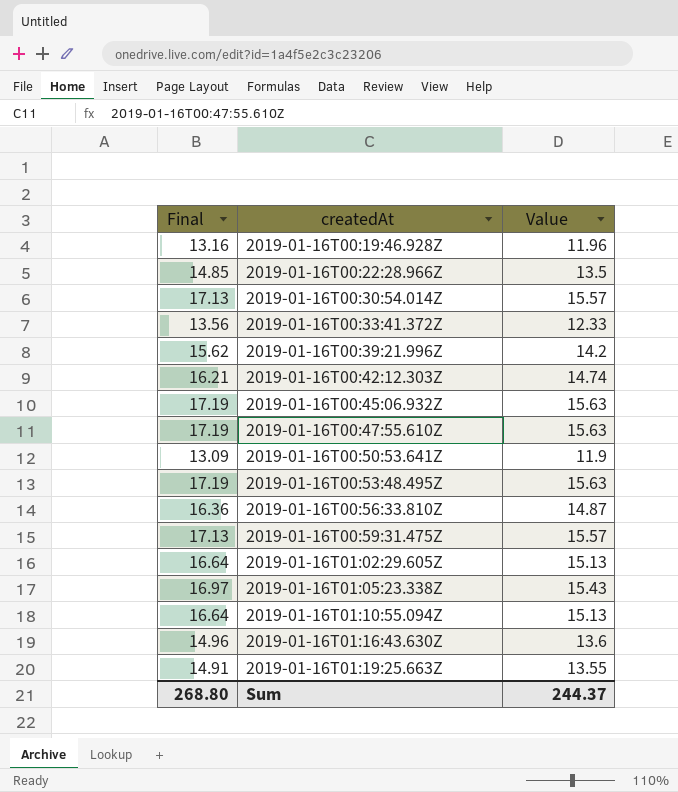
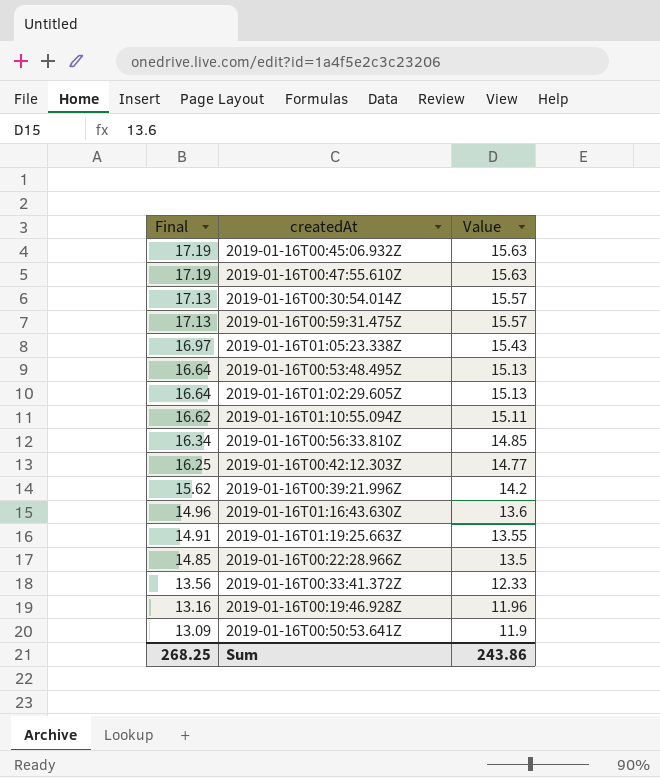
row order: createdAt ascending -> Final descending
2019-01-16T00:53:48.495Z | Final: 17.19 -> 16.64
2019-01-16T00:53:48.495Z | Value: 15.63 -> 15.13
2019-01-16T01:10:55.094Z | Final: 16.64 -> 16.62
2019-01-16T01:10:55.094Z | Value: 15.13 -> 15.11
2019-01-16T00:56:33.810Z | Final: 16.36 -> 16.34
2019-01-16T00:56:33.810Z | Value: 14.87 -> 14.85
2019-01-16T00:42:12.303Z | Final: 16.21 -> 16.25
2019-01-16T00:42:12.303Z | Value: 14.74 -> 14.77
Sum | Final: 268.80 -> 268.25
Sum | Value: 244.37 -> 243.86

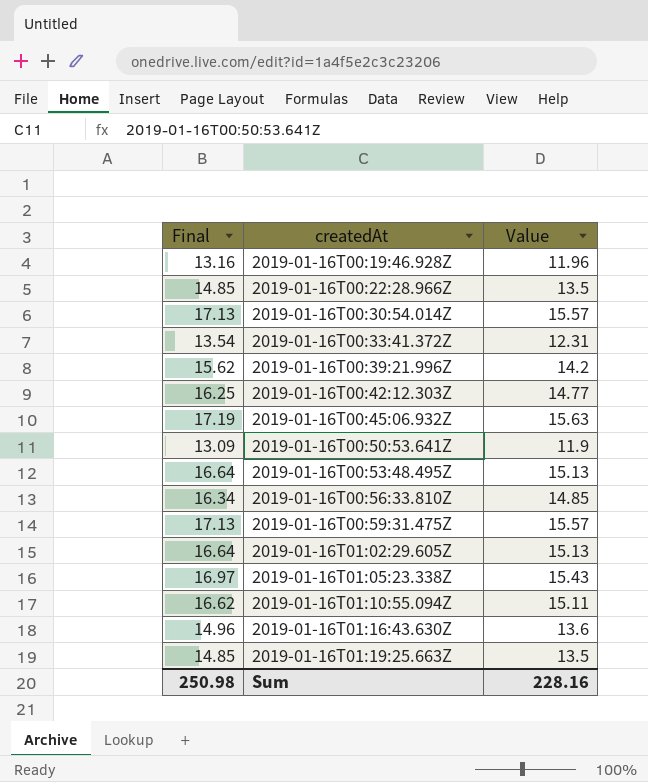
row order: Final descending -> createdAt ascending
row 2019-01-16T00:47:55.610Z: 17.19 | 15.63 -> none
2019-01-16T00:33:41.372Z | Final: 13.56 -> 13.54
2019-01-16T00:33:41.372Z | Value: 12.33 -> 12.31
2019-01-16T01:19:25.663Z | Final: 14.91 -> 14.85
2019-01-16T01:19:25.663Z | Value: 13.55 -> 13.5
Sum | Final: 268.25 -> 250.98
Sum | Value: 243.86 -> 228.16

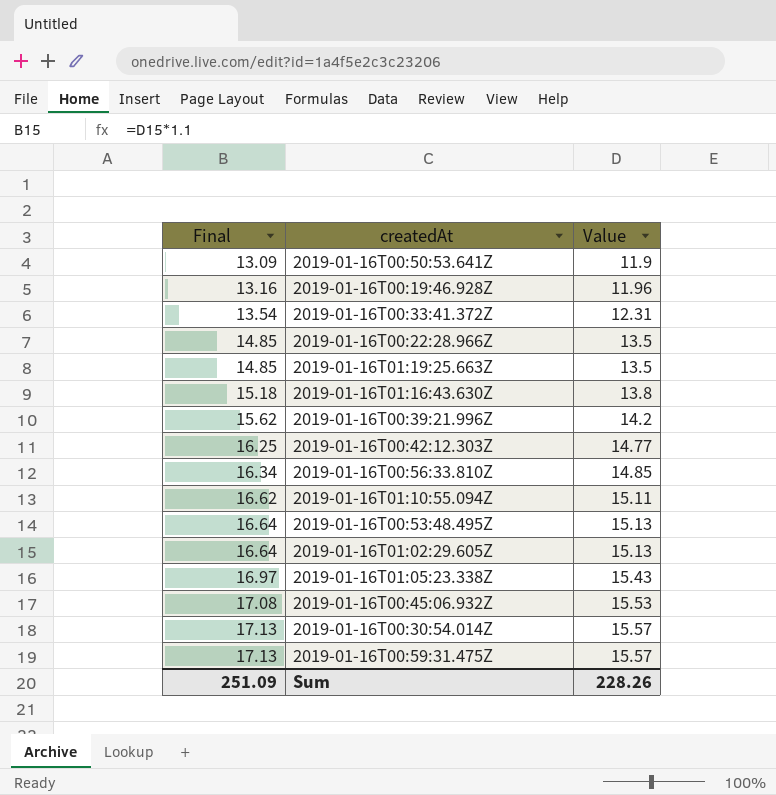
row order: createdAt ascending -> Final ascending
2019-01-16T01:16:43.630Z | Final: 14.96 -> 15.18
2019-01-16T01:16:43.630Z | Value: 13.6 -> 13.8
2019-01-16T00:45:06.932Z | Final: 17.19 -> 17.08
2019-01-16T00:45:06.932Z | Value: 15.63 -> 15.53
Sum | Final: 250.98 -> 251.09
Sum | Value: 228.16 -> 228.26

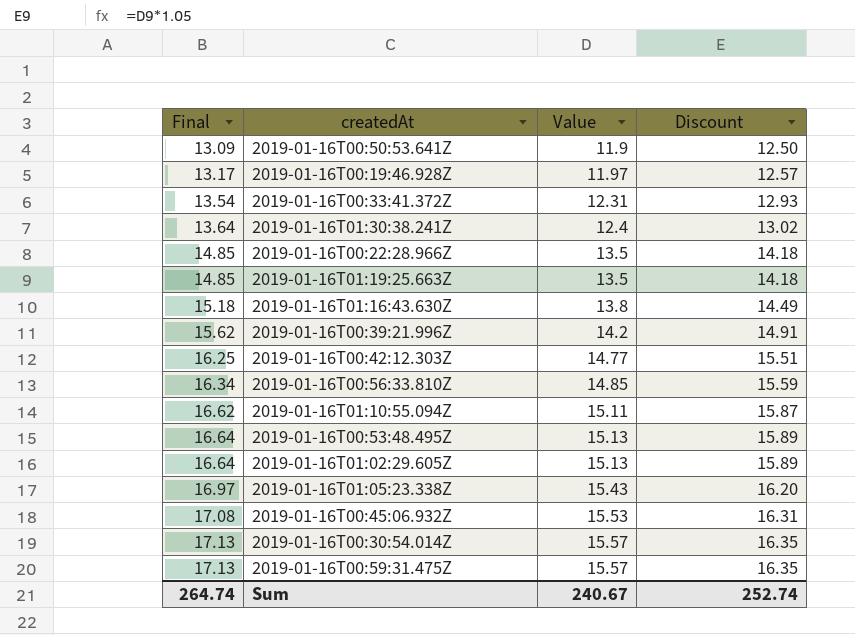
column Discount | formula: none -> [Value] * 1.05
2019-01-16T00:19:46.928Z | Final: 13.16 -> 13.17
2019-01-16T00:19:46.928Z | Value: 11.96 -> 11.97
row 2019-01-16T01:30:38.241Z: none -> 13.64 | 12.4 | 13.02
Sum | Final: 251.09 -> 264.74
Sum | Value: 228.26 -> 240.67

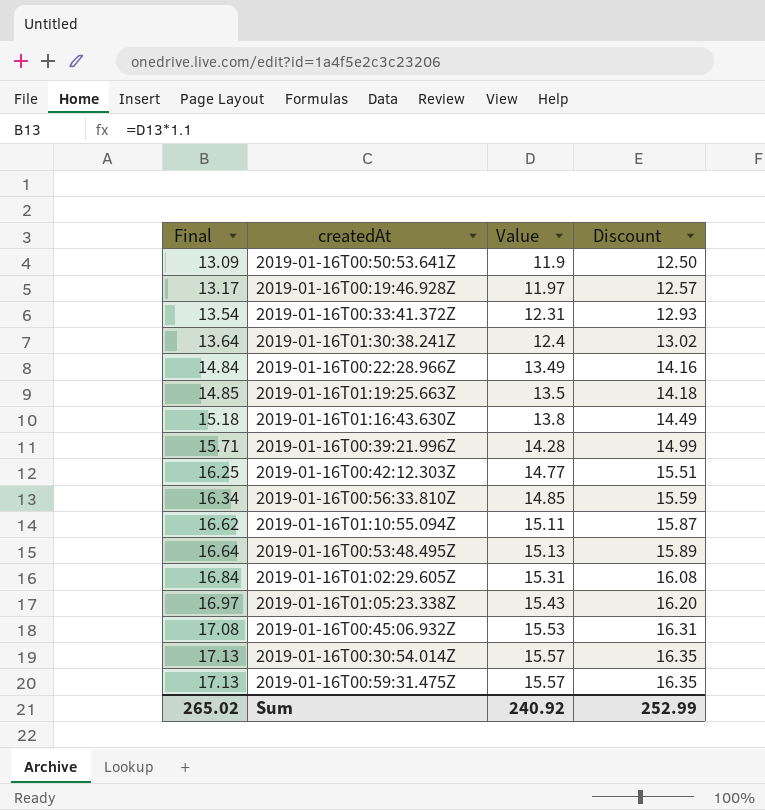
2019-01-16T00:22:28.966Z | Final: 14.85 -> 14.84
2019-01-16T00:22:28.966Z | Value: 13.5 -> 13.49
2019-01-16T00:22:28.966Z | Discount: 14.18 -> 14.16
2019-01-16T00:39:21.996Z | Final: 15.62 -> 15.71
2019-01-16T00:39:21.996Z | Value: 14.2 -> 14.28
2019-01-16T00:39:21.996Z | Discount: 14.91 -> 14.99
2019-01-16T01:02:29.605Z | Final: 16.64 -> 16.84
2019-01-16T01:02:29.605Z | Value: 15.13 -> 15.31
2019-01-16T01:02:29.605Z | Discount: 15.89 -> 16.08
Sum | Final: 264.74 -> 265.02
Sum | Value: 240.67 -> 240.92
Sum | Discount: 252.74 -> 252.99

